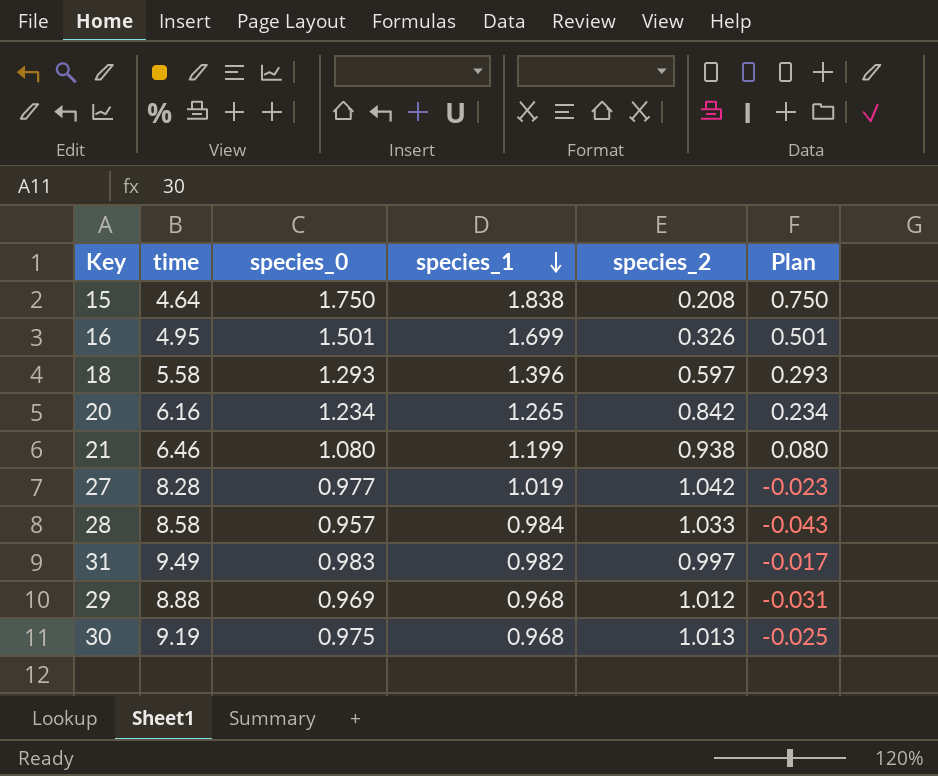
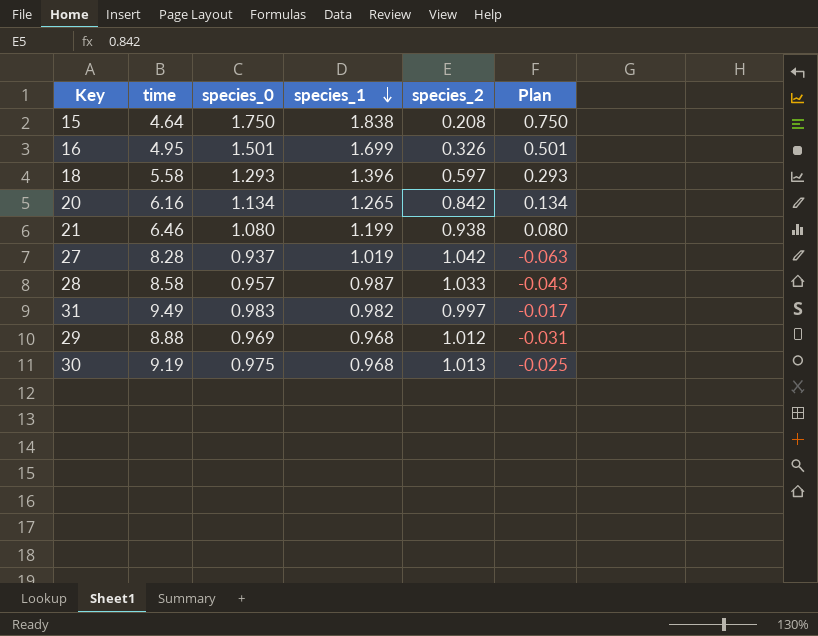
20 | species_0: 1.234 -> 1.134
20 | Plan: 0.234 -> 0.134
27 | species_0: 0.977 -> 0.937
27 | Plan: -0.023 -> -0.063
28 | species_1: 0.984 -> 0.987

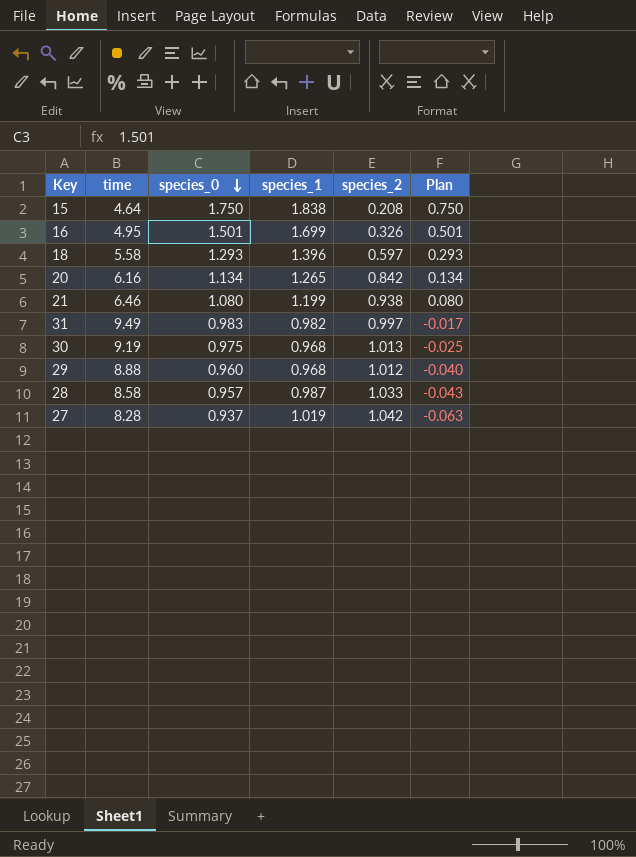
row order: species_1 descending -> species_0 descending
29 | species_0: 0.969 -> 0.960
29 | Plan: -0.031 -> -0.040

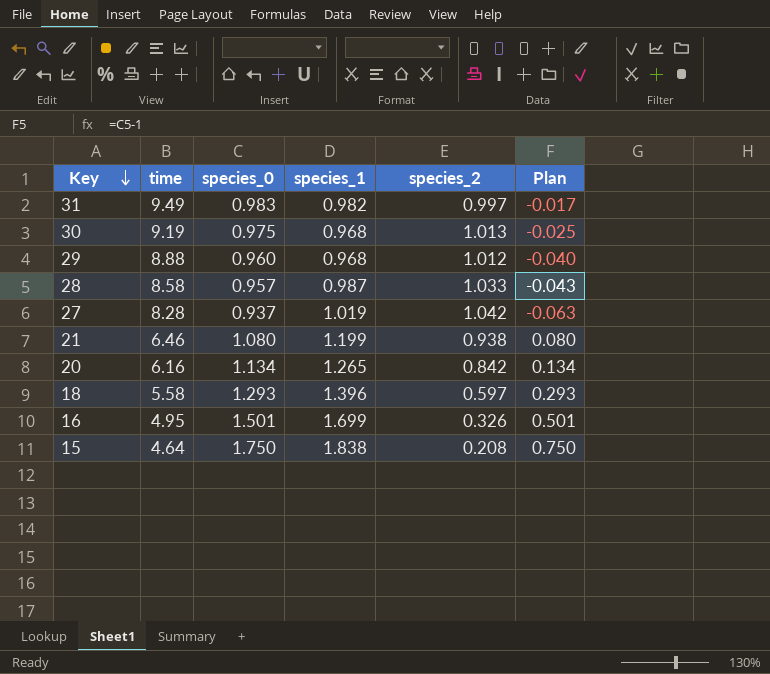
row order: species_0 descending -> Key descending

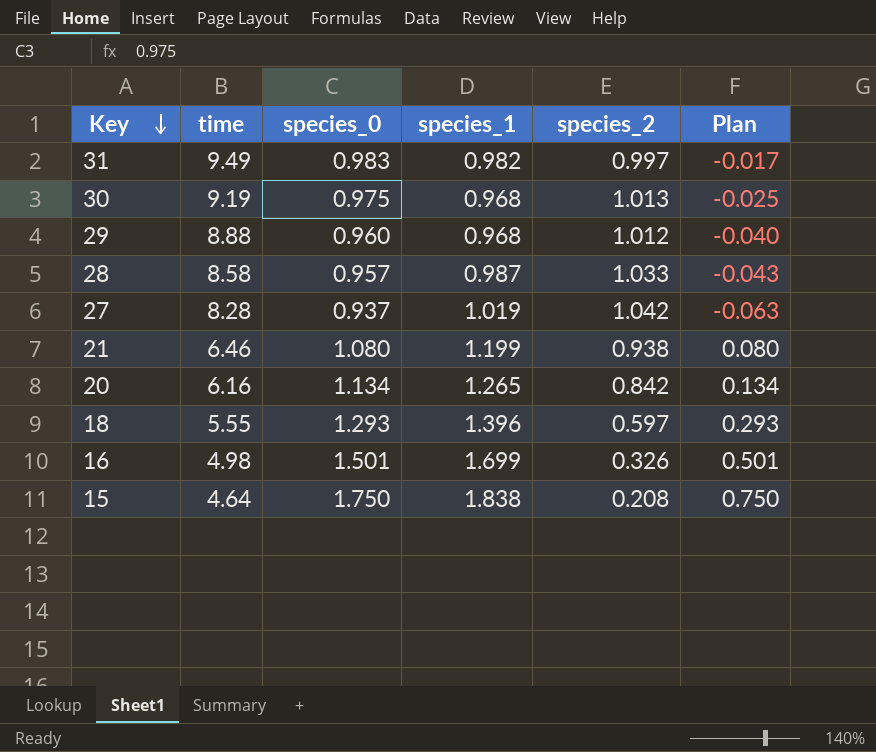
18 | time: 5.58 -> 5.55
16 | time: 4.95 -> 4.98

